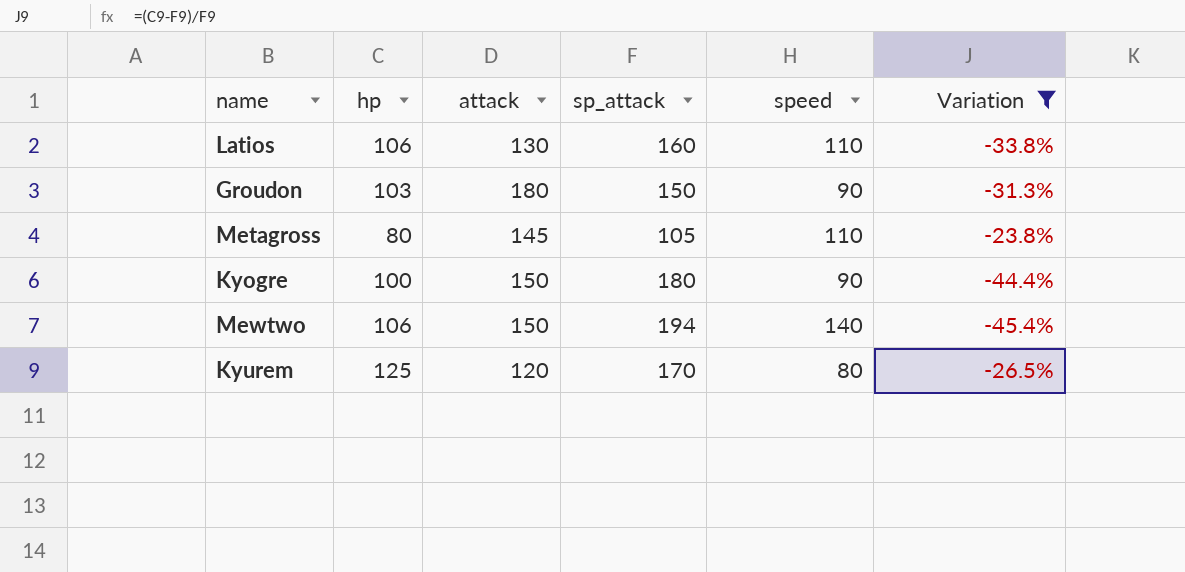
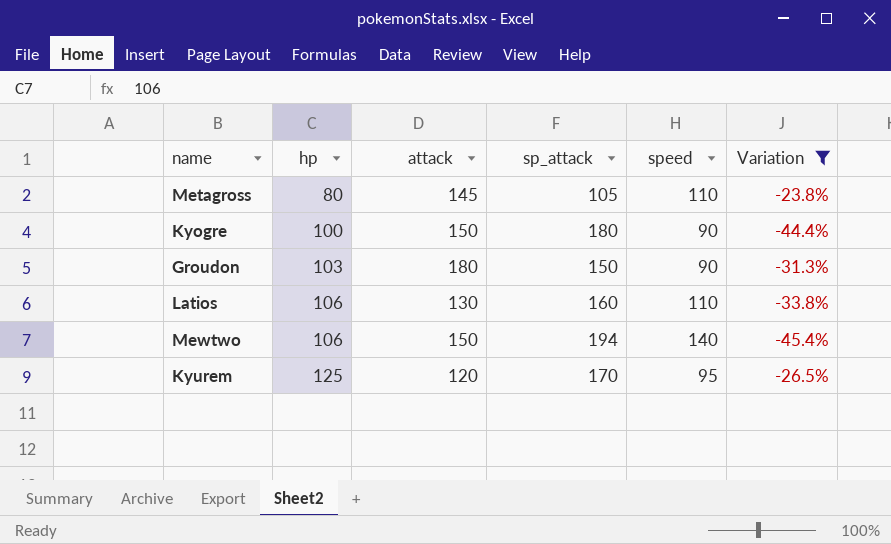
row order: none -> hp ascending
Kyurem | speed: 80 -> 95

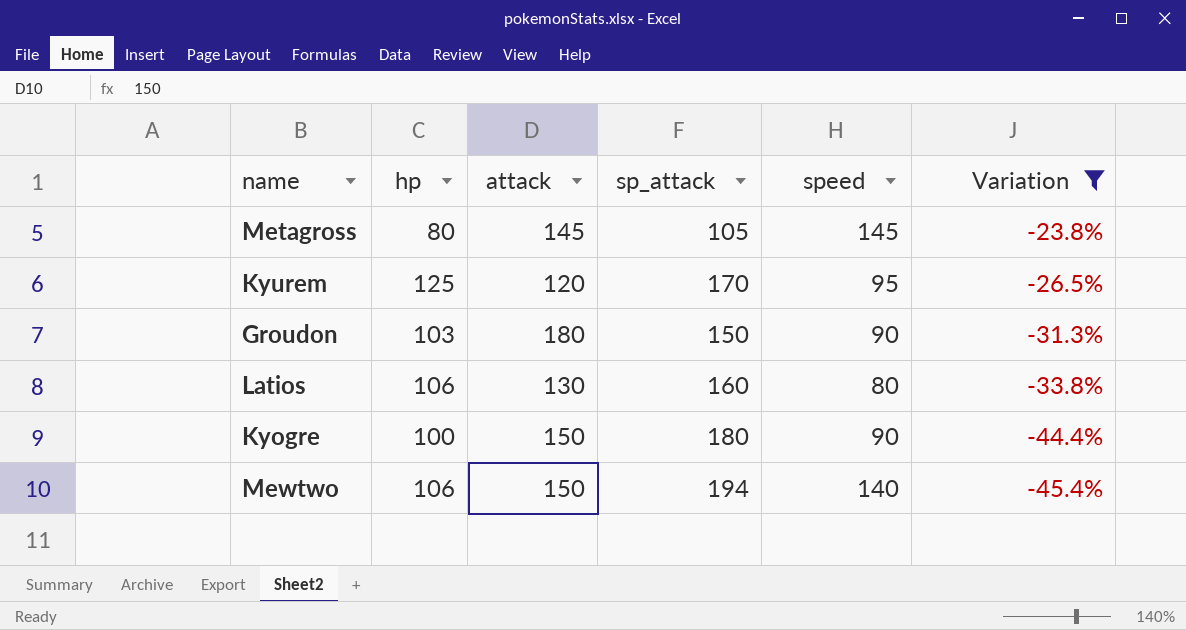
row order: hp ascending -> Variation descending
Metagross | speed: 110 -> 145
Latios | speed: 110 -> 80

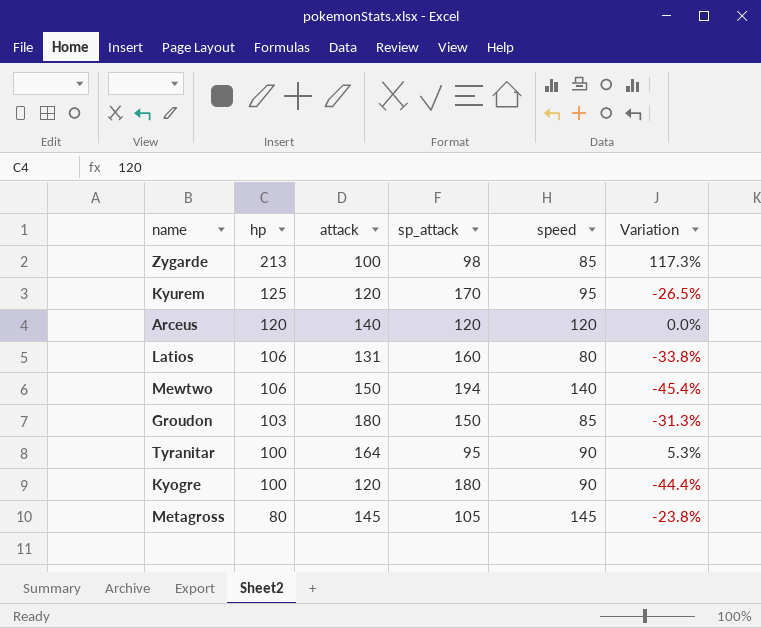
filter: Variation <= -23.8% -> none
row order: Variation descending -> hp descending
Latios | attack: 130 -> 131
Groudon | speed: 90 -> 85
Kyogre | attack: 150 -> 120

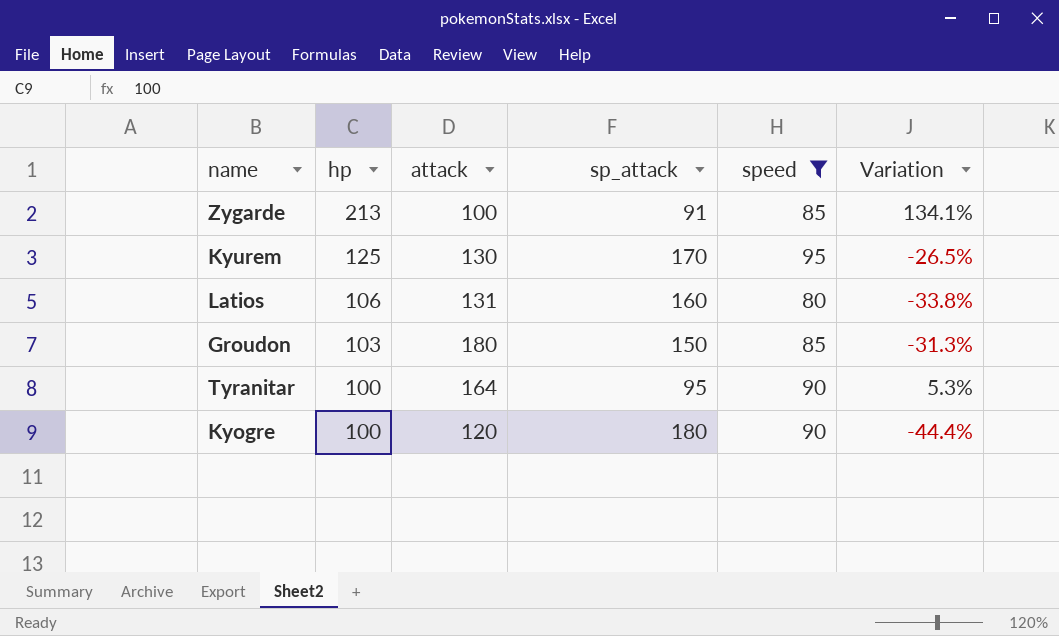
filter: none -> speed <= 95
Zygarde | sp_attack: 98 -> 91
Zygarde | Variation: 117.3% -> 134.1%
Kyurem | attack: 120 -> 130

